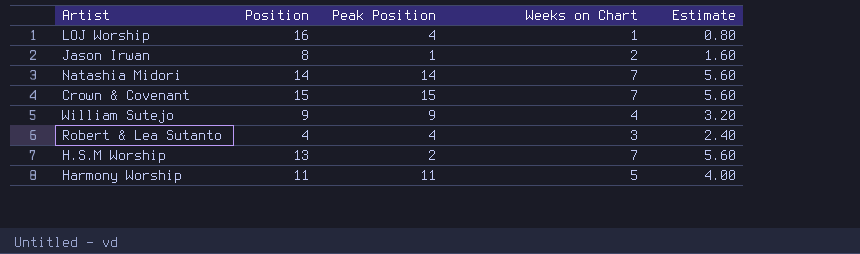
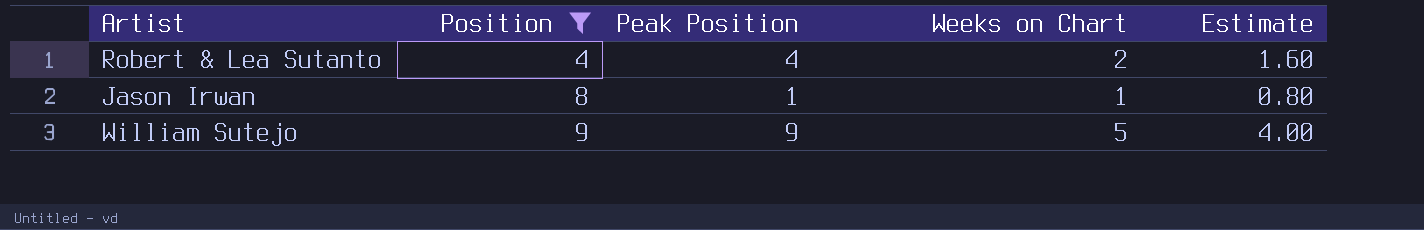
filter: none -> Position <= 9
row order: none -> Position ascending
Robert & Lea Sutanto | Weeks on Chart: 3 -> 2
Robert & Lea Sutanto | Estimate: 2.40 -> 1.60
Jason Irwan | Weeks on Chart: 2 -> 1
Jason Irwan | Estimate: 1.60 -> 0.80
William Sutejo | Weeks on Chart: 4 -> 5
William Sutejo | Estimate: 3.20 -> 4.00

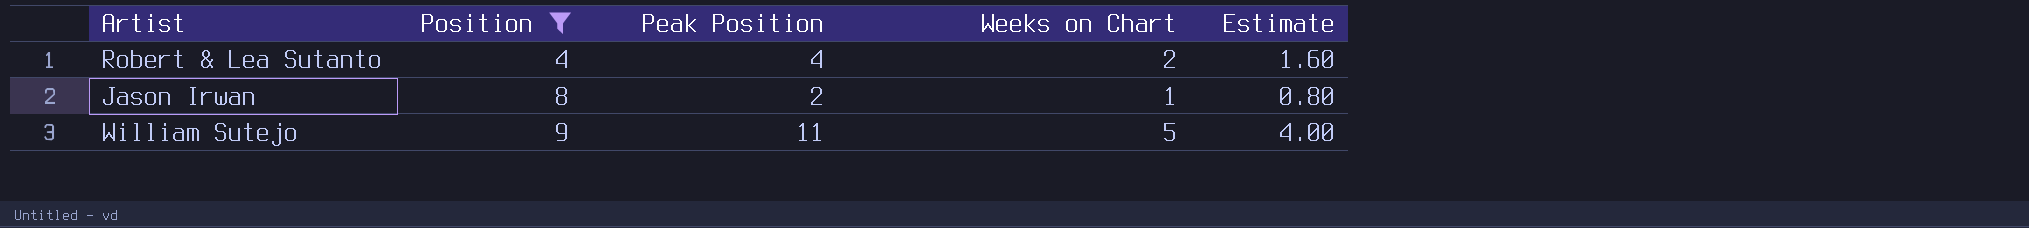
Jason Irwan | Peak Position: 1 -> 2
William Sutejo | Peak Position: 9 -> 11

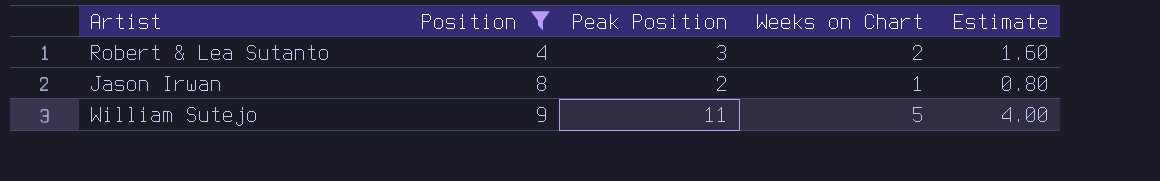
Robert & Lea Sutanto | Peak Position: 4 -> 3

